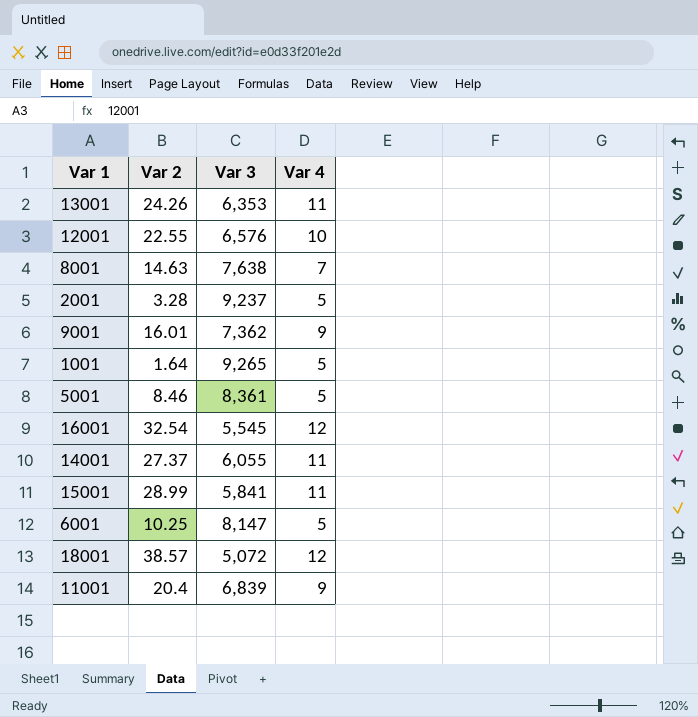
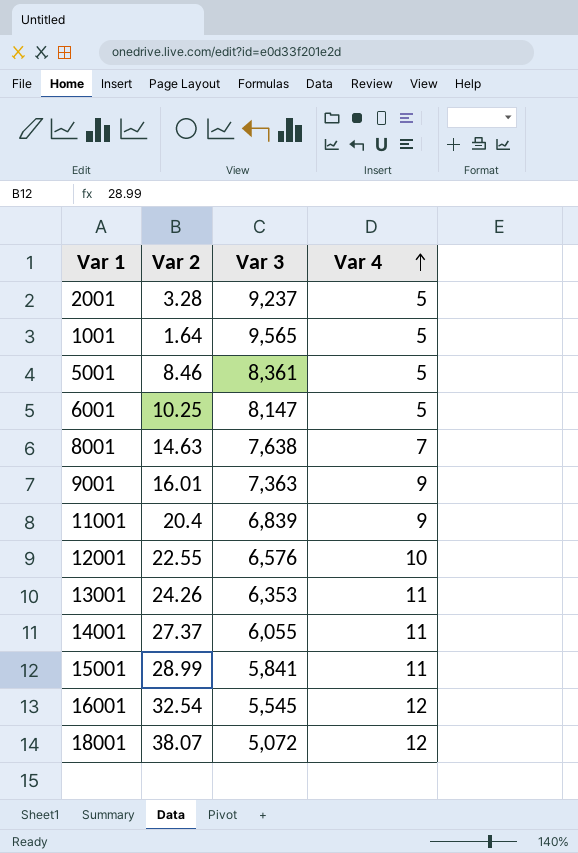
row order: none -> Var 4 ascending
1001 | Var 3: 9,265 -> 9,565
9001 | Var 3: 7,362 -> 7,363
18001 | Var 2: 38.57 -> 38.07

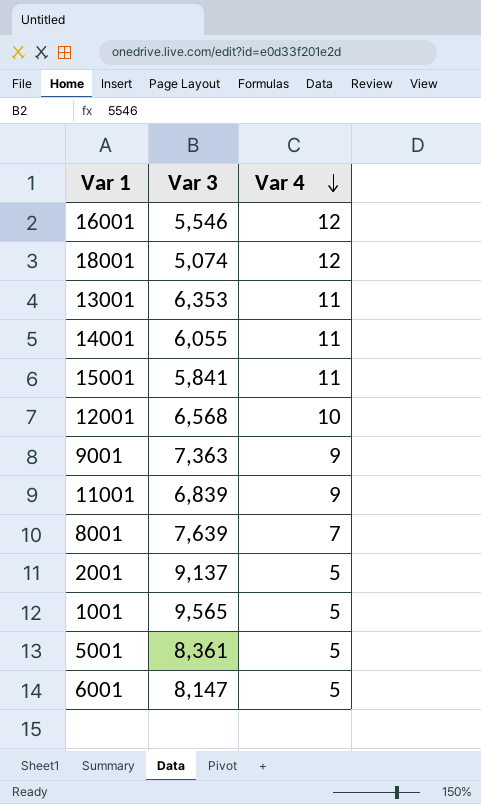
row order: Var 4 ascending -> Var 4 descending
column Var 2 | position: 2 -> none
16001 | Var 3: 5,545 -> 5,546
18001 | Var 3: 5,072 -> 5,074
12001 | Var 3: 6,576 -> 6,568
8001 | Var 3: 7,638 -> 7,639
2001 | Var 3: 9,237 -> 9,137

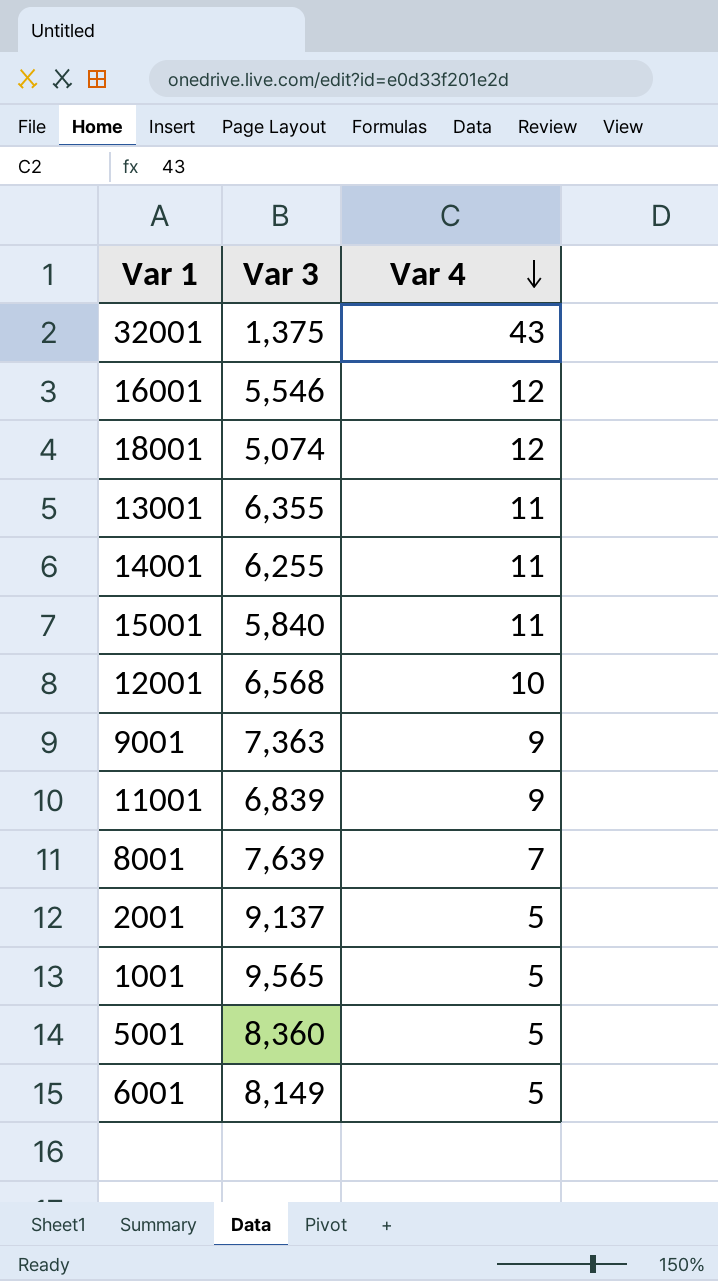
row 32001: none -> 1,375 | 43
13001 | Var 3: 6,353 -> 6,355
14001 | Var 3: 6,055 -> 6,255
15001 | Var 3: 5,841 -> 5,840
5001 | Var 3: 8,361 -> 8,360
6001 | Var 3: 8,147 -> 8,149

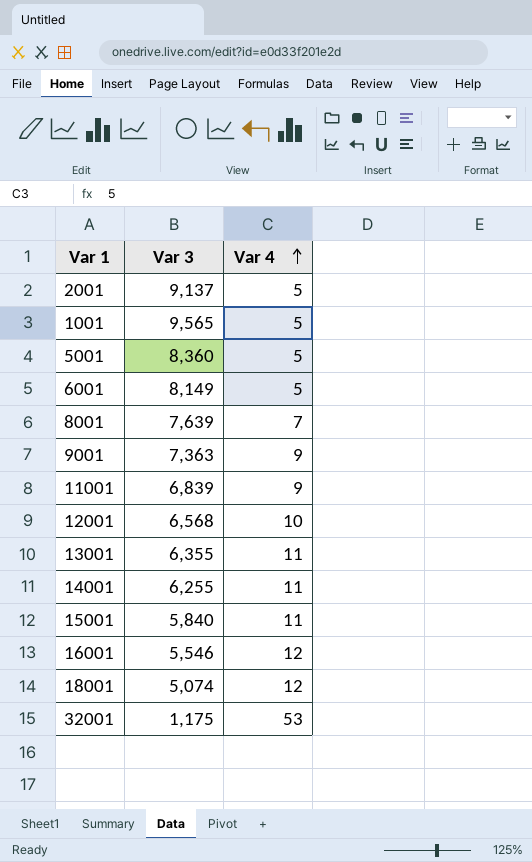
row order: Var 4 descending -> Var 4 ascending
32001 | Var 3: 1,375 -> 1,175
32001 | Var 4: 43 -> 53

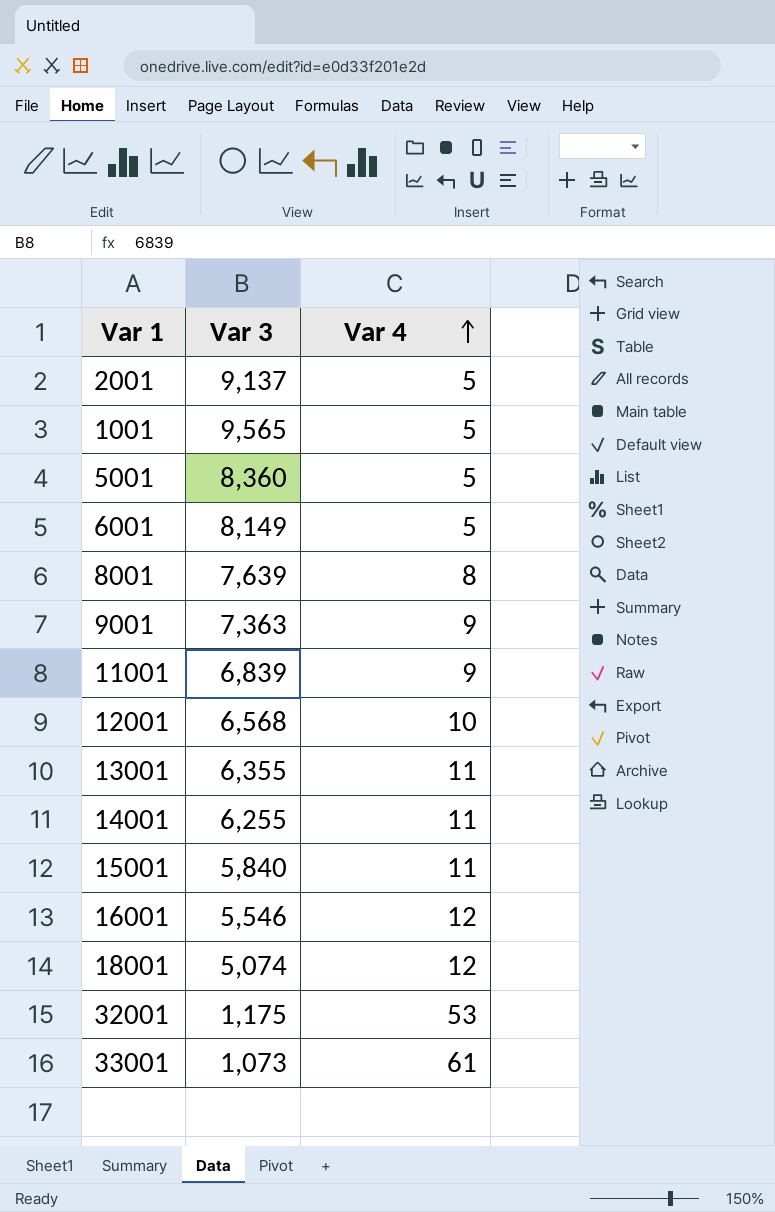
8001 | Var 4: 7 -> 8
row 33001: none -> 1,073 | 61

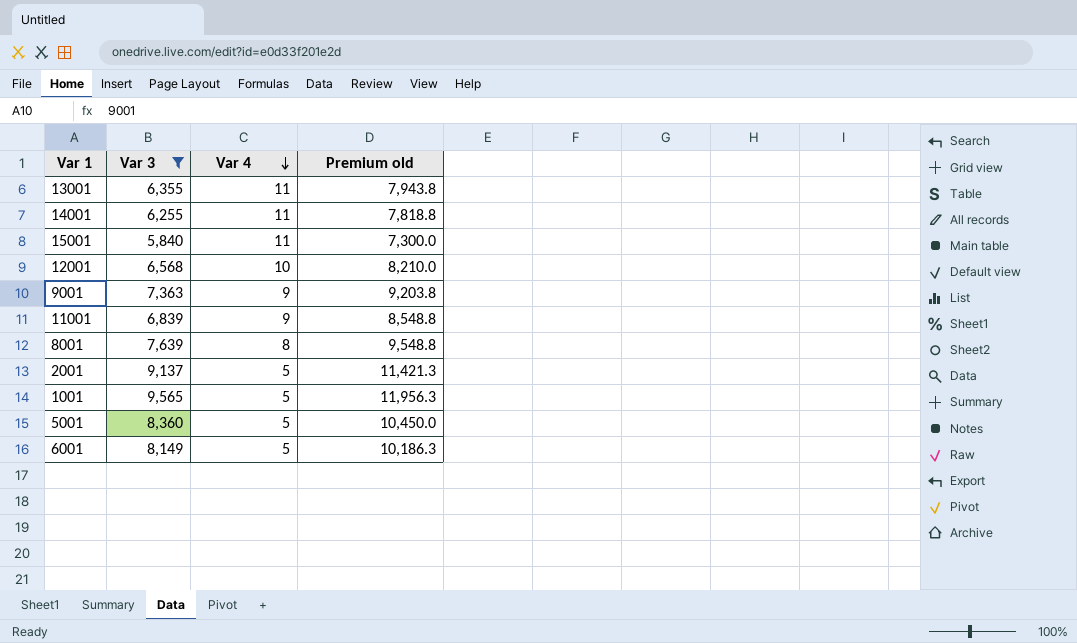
filter: none -> Var 3 >= 5,840
row order: Var 4 ascending -> Var 4 descending
column Premium old | formula: none -> [Var 3] * 1.25

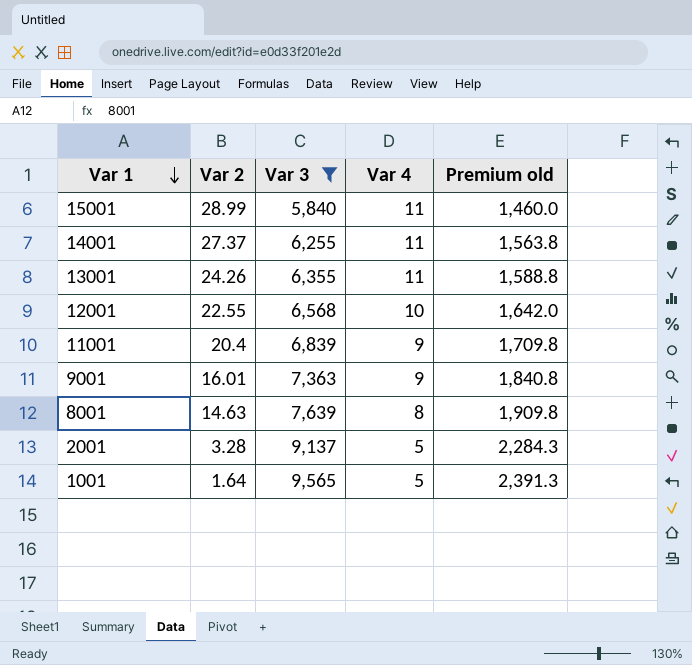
row order: Var 4 descending -> Var 1 descending
column Var 2 | position: none -> 2
column Premium old | formula: [Var 3] * 1.25 -> [Var 3] * 0.25
row 5001: 8,360 | 5 | 10,450.0 -> none
row 6001: 8,149 | 5 | 10,186.3 -> none

